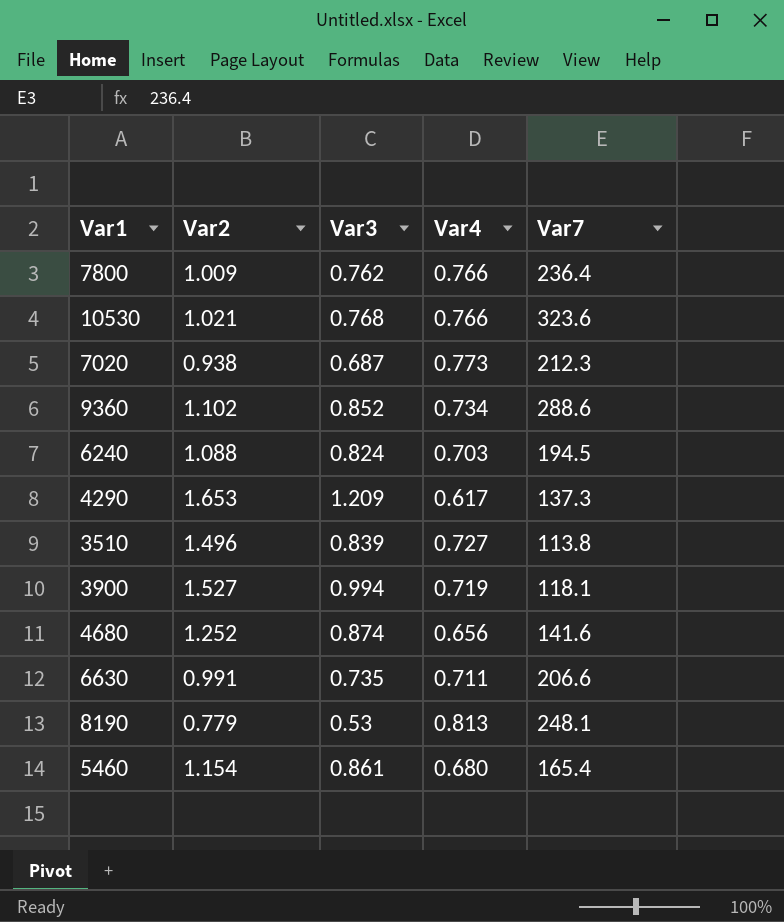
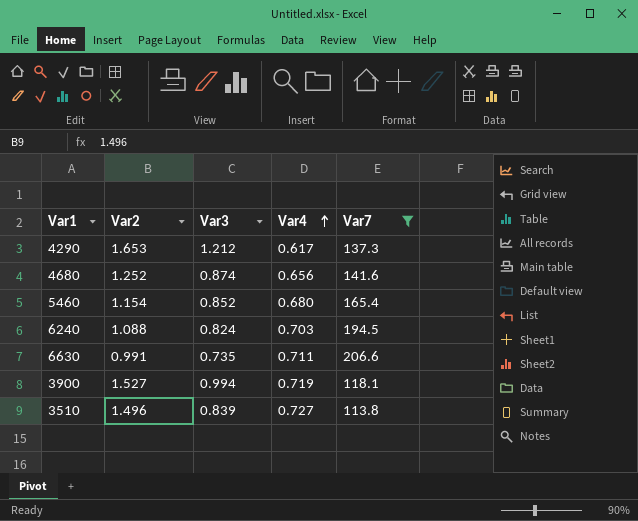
filter: none -> Var7 <= 206.6
row order: none -> Var4 ascending
4290 | Var3: 1.209 -> 1.212
5460 | Var3: 0.861 -> 0.852

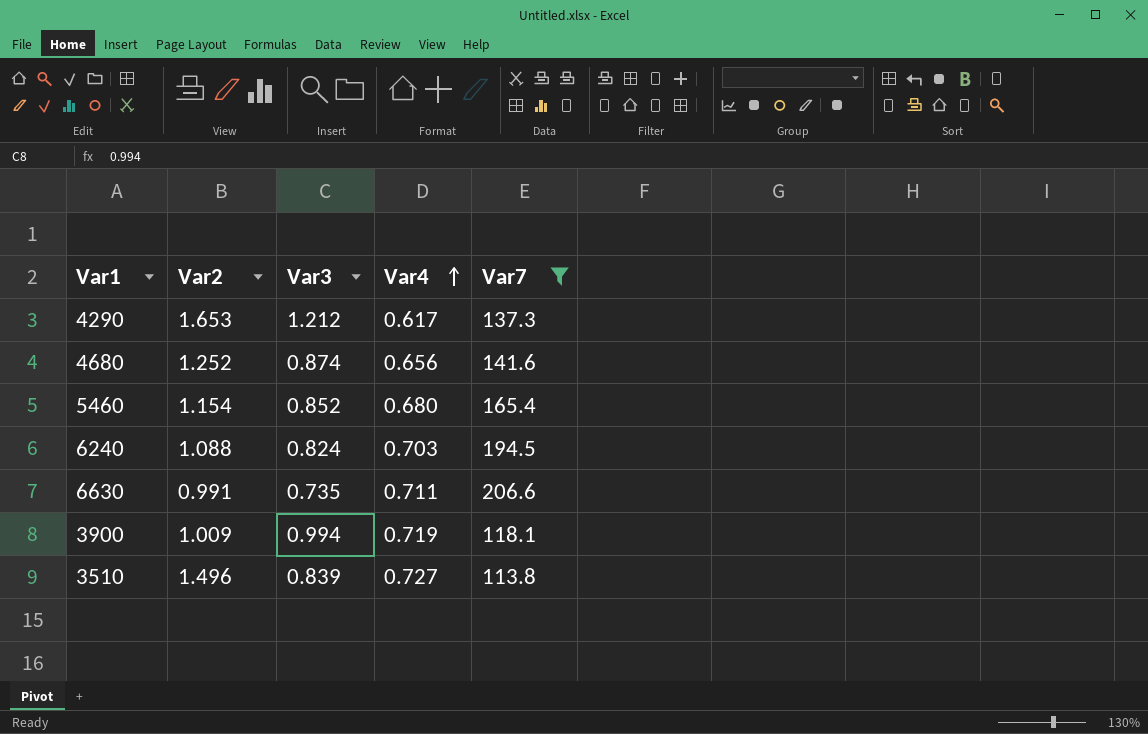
3900 | Var2: 1.527 -> 1.009

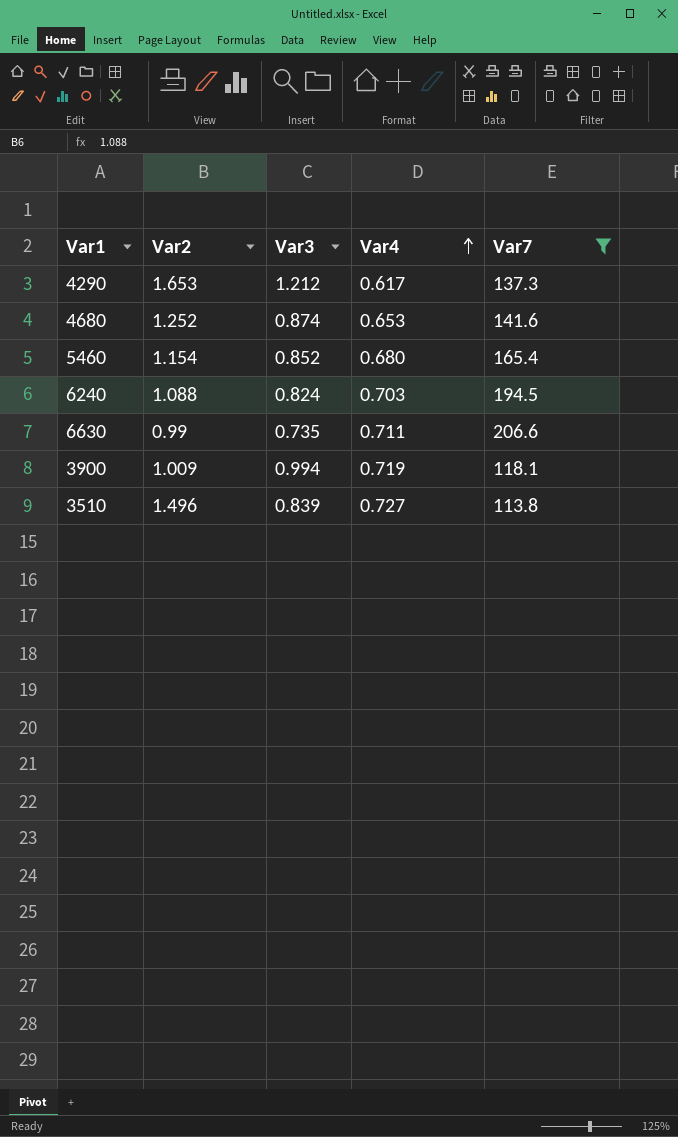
4680 | Var4: 0.656 -> 0.653
6630 | Var2: 0.991 -> 0.99

